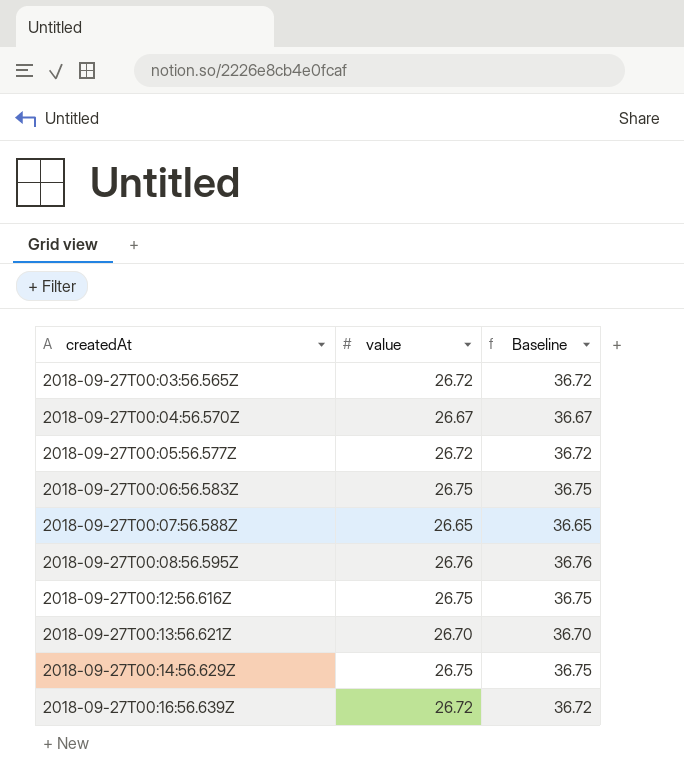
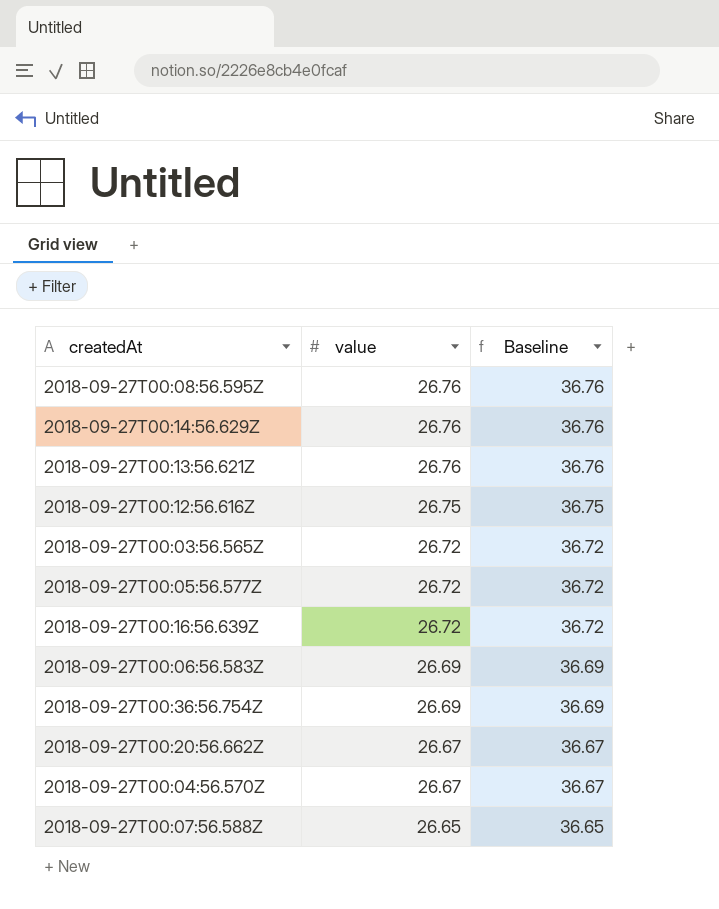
row order: createdAt ascending -> value descending
2018-09-27T00:14:56.629Z | value: 26.75 -> 26.76
2018-09-27T00:14:56.629Z | Baseline: 36.75 -> 36.76
2018-09-27T00:13:56.621Z | value: 26.70 -> 26.76
2018-09-27T00:13:56.621Z | Baseline: 36.70 -> 36.76
2018-09-27T00:06:56.583Z | value: 26.75 -> 26.69
2018-09-27T00:06:56.583Z | Baseline: 36.75 -> 36.69
row 2018-09-27T00:36:56.754Z: none -> 26.69 | 36.69
row 2018-09-27T00:20:56.662Z: none -> 26.67 | 36.67

